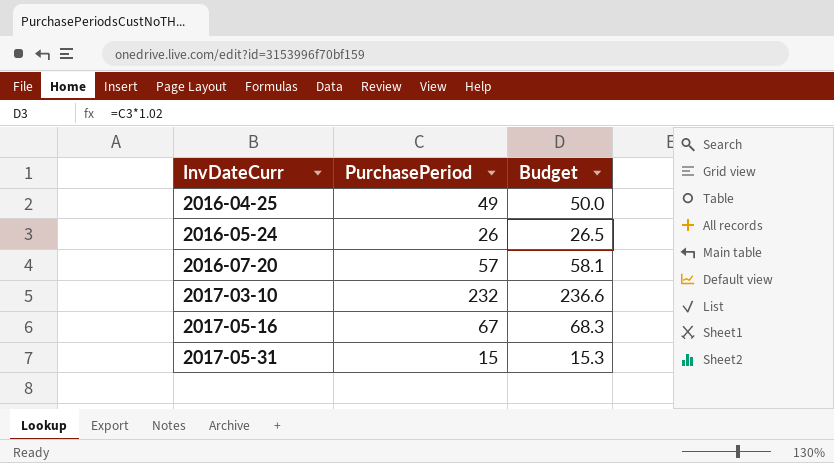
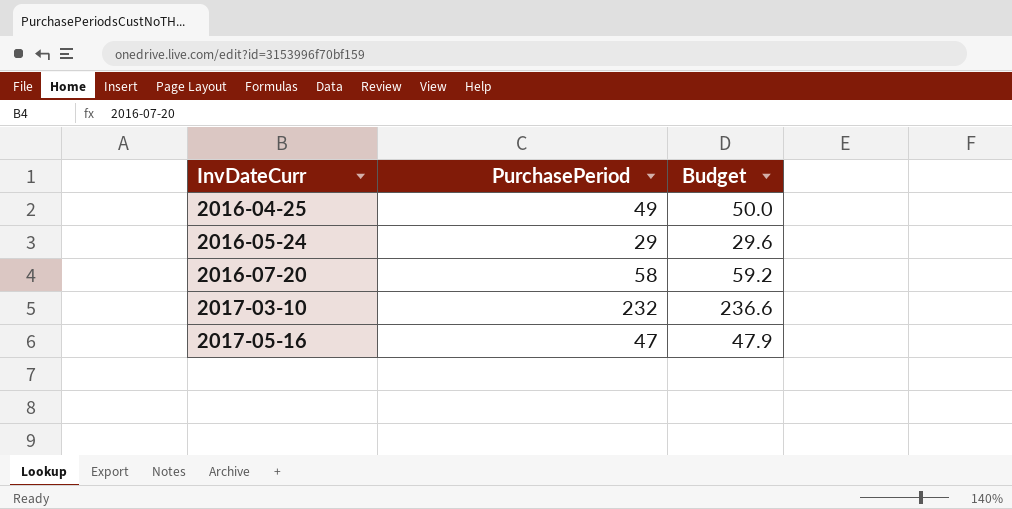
row 2017-05-31: 15 | 15.3 -> none
2016-05-24 | PurchasePeriod: 26 -> 29
2016-05-24 | Budget: 26.5 -> 29.6
2016-07-20 | PurchasePeriod: 57 -> 58
2016-07-20 | Budget: 58.1 -> 59.2
2017-05-16 | PurchasePeriod: 67 -> 47
2017-05-16 | Budget: 68.3 -> 47.9

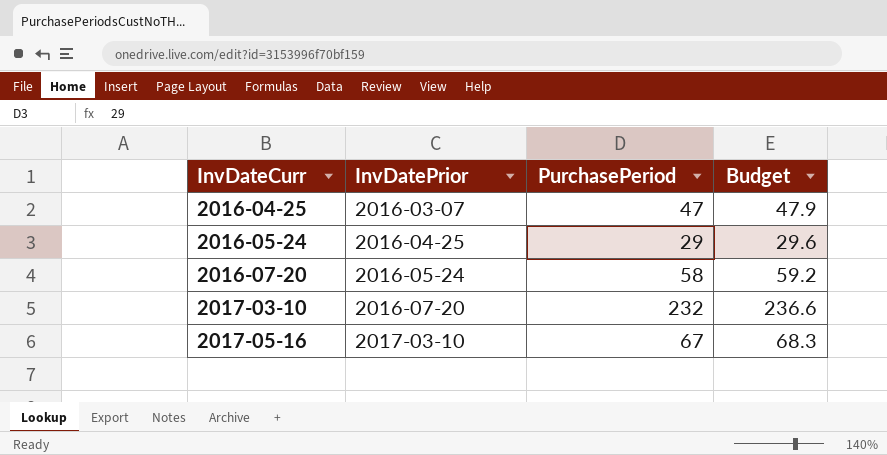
column InvDatePrior | position: none -> 2
2016-04-25 | PurchasePeriod: 49 -> 47
2016-04-25 | Budget: 50.0 -> 47.9
2017-05-16 | PurchasePeriod: 47 -> 67
2017-05-16 | Budget: 47.9 -> 68.3

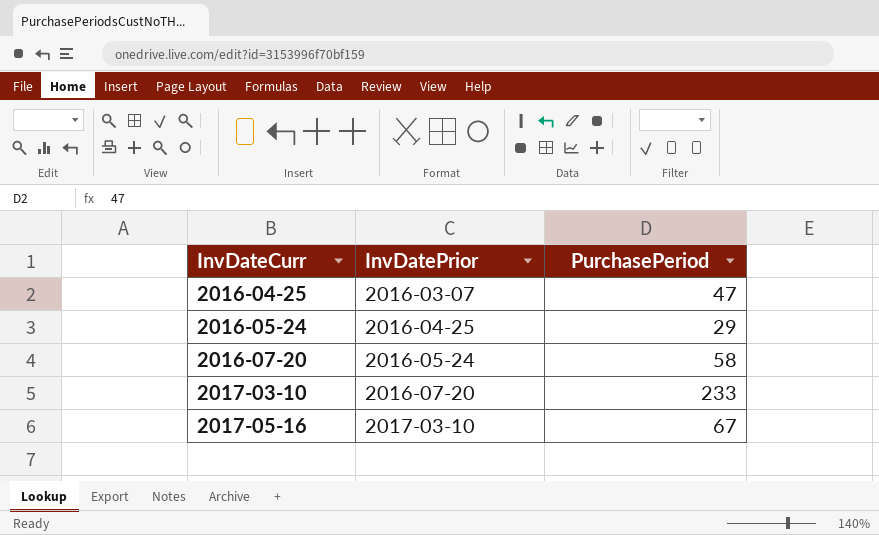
column Budget | formula: [PurchasePeriod] * 1.02 -> none
2017-03-10 | PurchasePeriod: 232 -> 233

